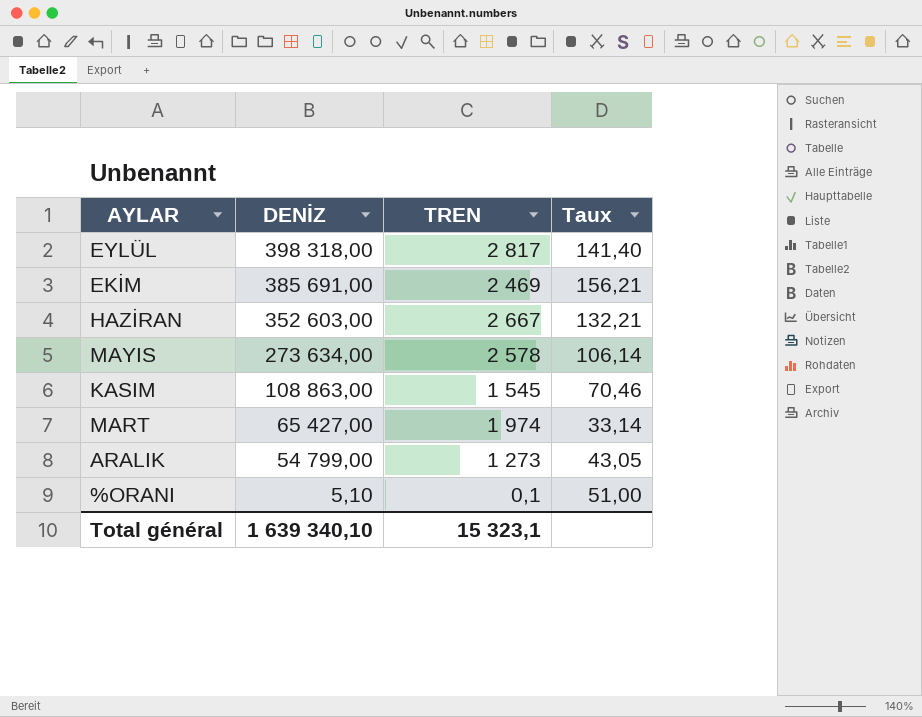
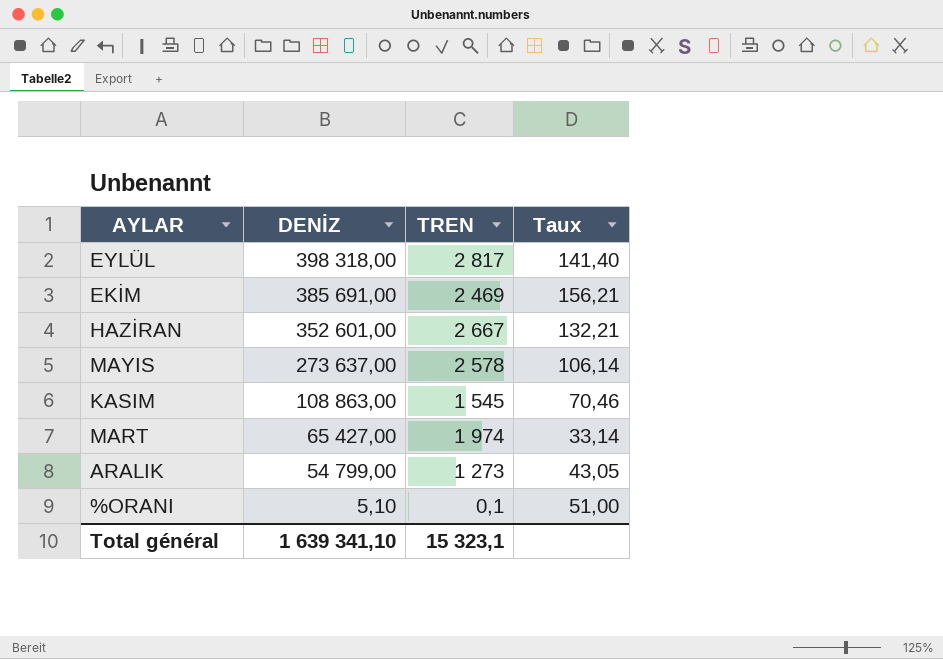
HAZİRAN | DENİZ: 352 603,00 -> 352 601,00
MAYIS | DENİZ: 273 634,00 -> 273 637,00
Total général | DENİZ: 1 639 340,10 -> 1 639 341,10

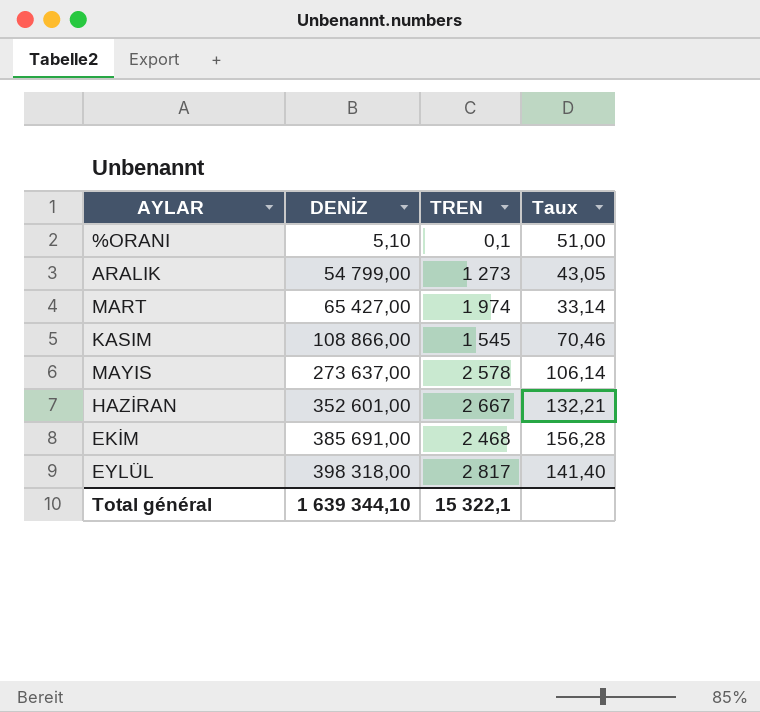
row order: DENİZ descending -> DENİZ ascending
KASIM | DENİZ: 108 863,00 -> 108 866,00
EKİM | TREN: 2 469 -> 2 468
EKİM | Taux: 156,21 -> 156,28
Total général | DENİZ: 1 639 341,10 -> 1 639 344,10
Total général | TREN: 15 323,1 -> 15 322,1

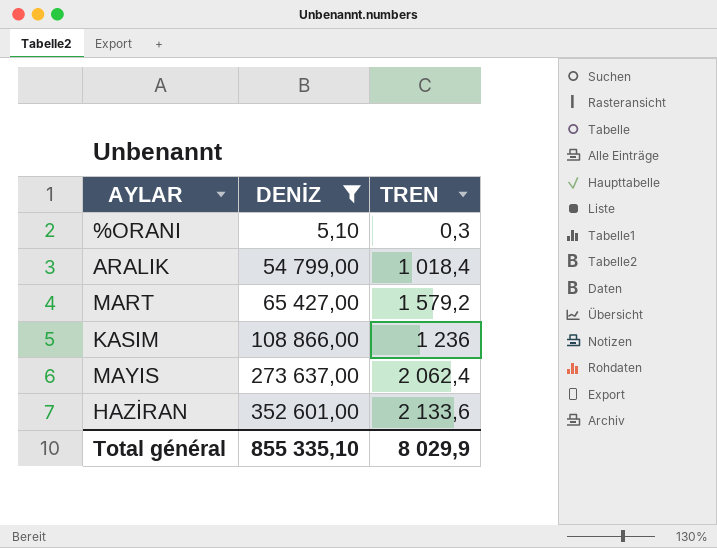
filter: none -> DENİZ <= 352 601,00
column Taux | formula: [DENİZ] / [TREN] -> none
%ORANI | TREN: 0,1 -> 0,3
ARALIK | TREN: 1 273 -> 1 018,4
MART | TREN: 1 974 -> 1 579,2
KASIM | TREN: 1 545 -> 1 236
MAYIS | TREN: 2 578 -> 2 062,4
HAZİRAN | TREN: 2 667 -> 2 133,6
Total général | DENİZ: 1 639 344,10 -> 855 335,10
Total général | TREN: 15 322,1 -> 8 029,9

